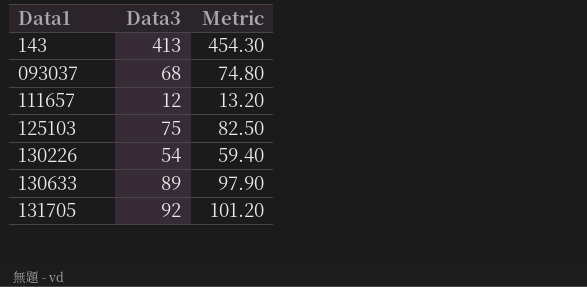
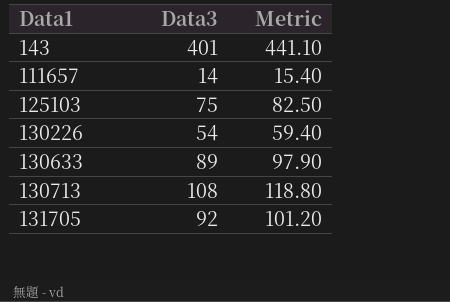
row 093037: 68 | 74.80 -> none
143 | Data3: 413 -> 401
143 | Metric: 454.30 -> 441.10
111657 | Data3: 12 -> 14
111657 | Metric: 13.20 -> 15.40
row 130713: none -> 108 | 118.80

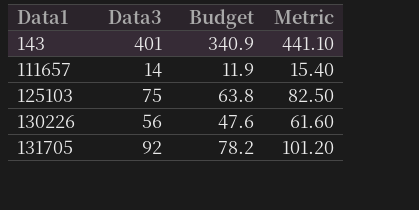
column Budget | formula: none -> [Data3] * 0.85
row 130633: 89 | 97.90 -> none
row 130713: 108 | 118.80 -> none
130226 | Data3: 54 -> 56
130226 | Metric: 59.40 -> 61.60

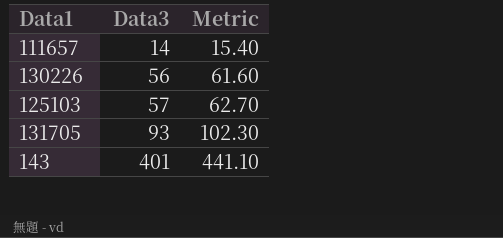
row order: Data1 ascending -> Data3 ascending
column Budget | formula: [Data3] * 0.85 -> none
125103 | Data3: 75 -> 57
125103 | Metric: 82.50 -> 62.70
131705 | Data3: 92 -> 93
131705 | Metric: 101.20 -> 102.30

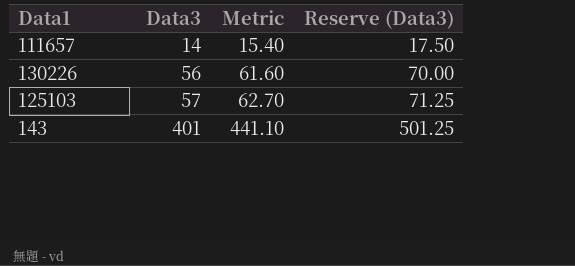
column Reserve (Data3) | formula: none -> [Data3] * 1.25
row 131705: 93 | 102.30 -> none

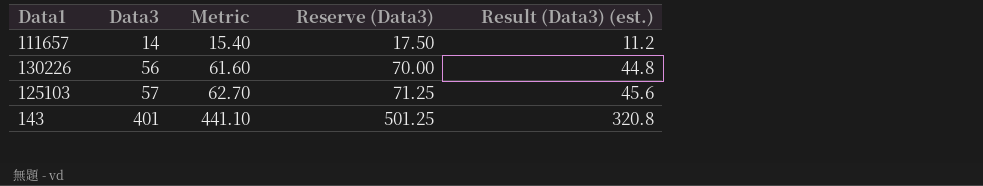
column Result (Data3) (est.) | formula: none -> [Data3] * 0.8

